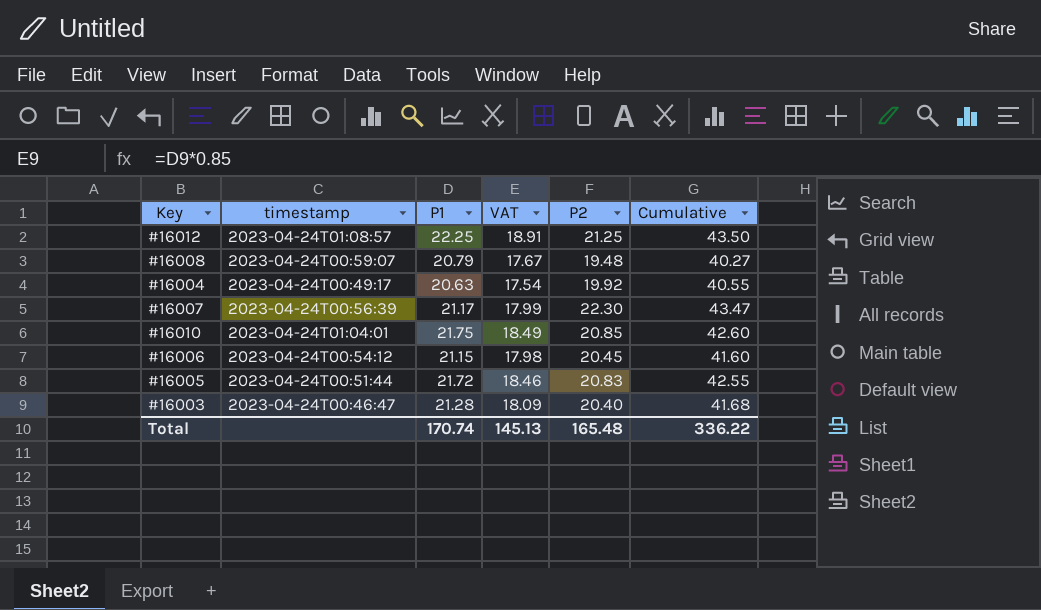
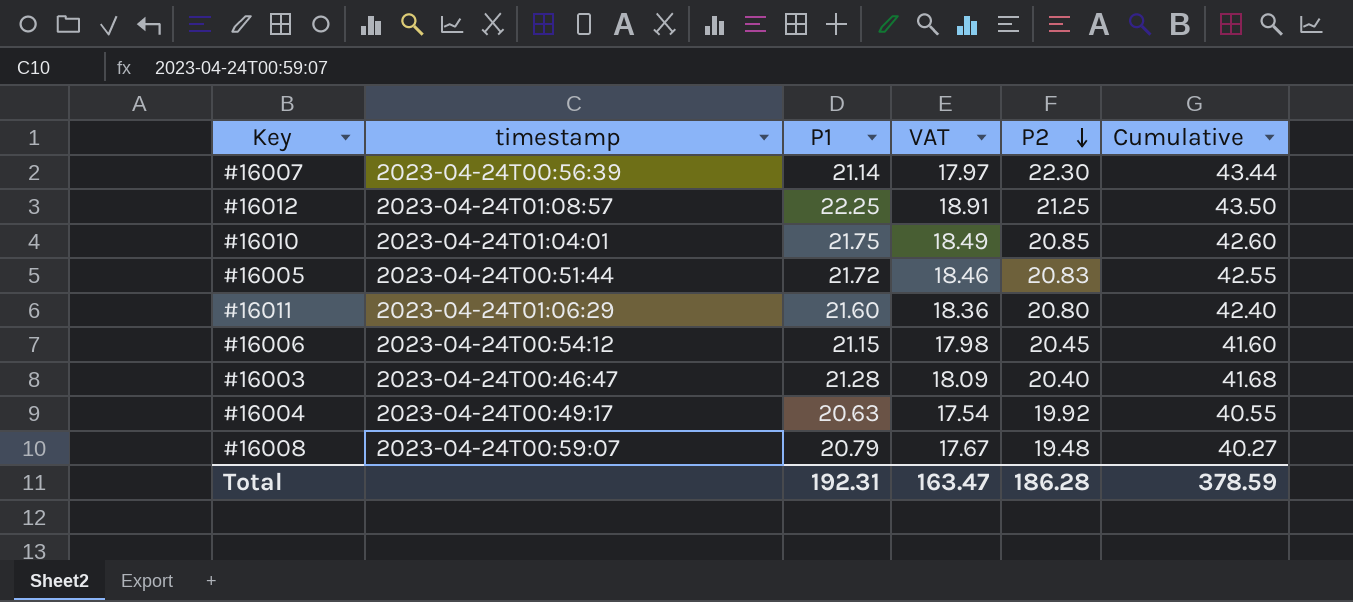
row order: none -> P2 descending
#16007 | P1: 21.17 -> 21.14
#16007 | VAT: 17.99 -> 17.97
#16007 | Cumulative: 43.47 -> 43.44
row #16011: none -> 2023-04-24T01:06:29 | 21.60 | 18.36 | 20.80 | 42.40
Total | P1: 170.74 -> 192.31
Total | VAT: 145.13 -> 163.47
Total | P2: 165.48 -> 186.28
Total | Cumulative: 336.22 -> 378.59

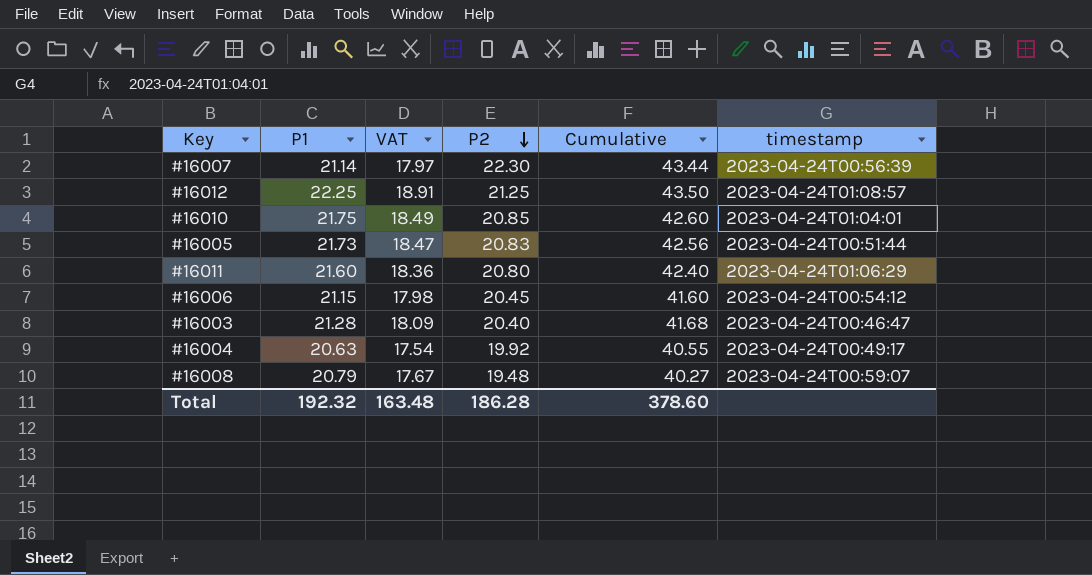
column timestamp | position: 2 -> 6
#16005 | P1: 21.72 -> 21.73
#16005 | VAT: 18.46 -> 18.47
#16005 | Cumulative: 42.55 -> 42.56
Total | P1: 192.31 -> 192.32
Total | VAT: 163.47 -> 163.48
Total | Cumulative: 378.59 -> 378.60

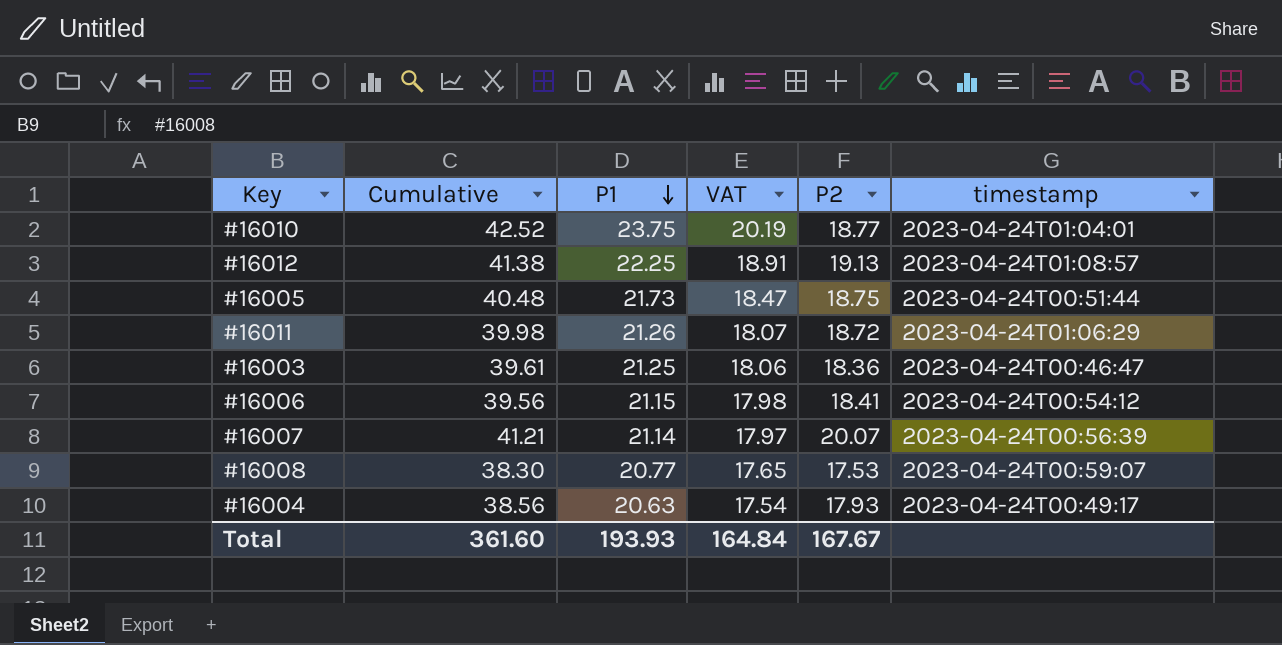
row order: P2 descending -> P1 descending
column Cumulative | position: 5 -> 2
#16010 | Cumulative: 42.60 -> 42.52
#16010 | P1: 21.75 -> 23.75
#16010 | VAT: 18.49 -> 20.19
#16010 | P2: 20.85 -> 18.77
#16012 | Cumulative: 43.50 -> 41.38
#16012 | P2: 21.25 -> 19.13
#16005 | Cumulative: 42.56 -> 40.48
#16005 | P2: 20.83 -> 18.75
#16011 | Cumulative: 42.40 -> 39.98
#16011 | P1: 21.60 -> 21.26
#16011 | VAT: 18.36 -> 18.07
#16011 | P2: 20.80 -> 18.72
#16003 | Cumulative: 41.68 -> 39.61
#16003 | P1: 21.28 -> 21.25
#16003 | VAT: 18.09 -> 18.06
#16003 | P2: 20.40 -> 18.36
#16006 | Cumulative: 41.60 -> 39.56
#16006 | P2: 20.45 -> 18.41
#16007 | Cumulative: 43.44 -> 41.21
#16007 | P2: 22.30 -> 20.07
#16008 | Cumulative: 40.27 -> 38.30
#16008 | P1: 20.79 -> 20.77
#16008 | VAT: 17.67 -> 17.65
#16008 | P2: 19.48 -> 17.53
#16004 | Cumulative: 40.55 -> 38.56
#16004 | P2: 19.92 -> 17.93
Total | Cumulative: 378.60 -> 361.60
Total | P1: 192.32 -> 193.93
Total | VAT: 163.48 -> 164.84
Total | P2: 186.28 -> 167.67

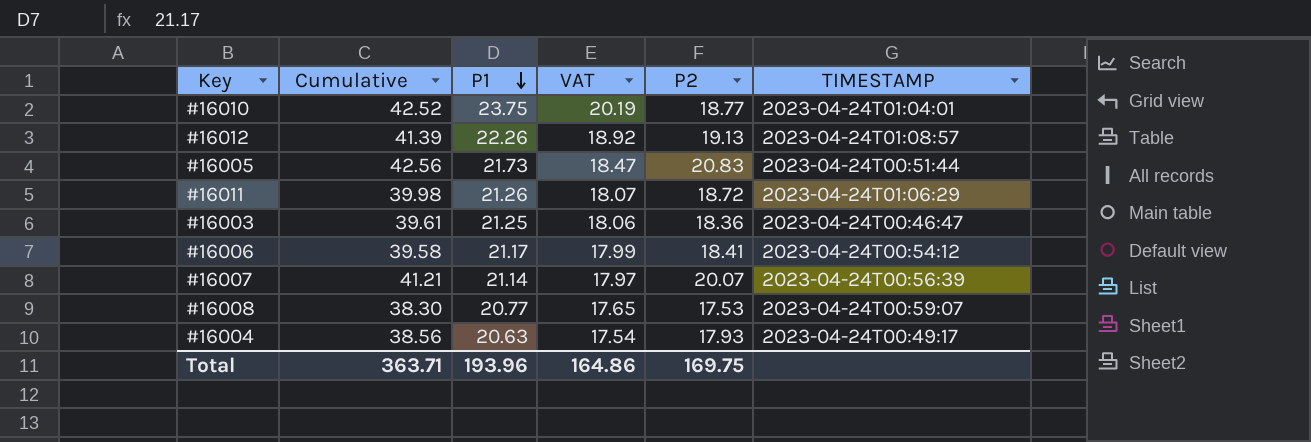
column name: timestamp -> TIMESTAMP
#16012 | Cumulative: 41.38 -> 41.39
#16012 | P1: 22.25 -> 22.26
#16012 | VAT: 18.91 -> 18.92
#16005 | Cumulative: 40.48 -> 42.56
#16005 | P2: 18.75 -> 20.83
#16006 | Cumulative: 39.56 -> 39.58
#16006 | P1: 21.15 -> 21.17
#16006 | VAT: 17.98 -> 17.99
Total | Cumulative: 361.60 -> 363.71
Total | P1: 193.93 -> 193.96
Total | VAT: 164.84 -> 164.86
Total | P2: 167.67 -> 169.75

